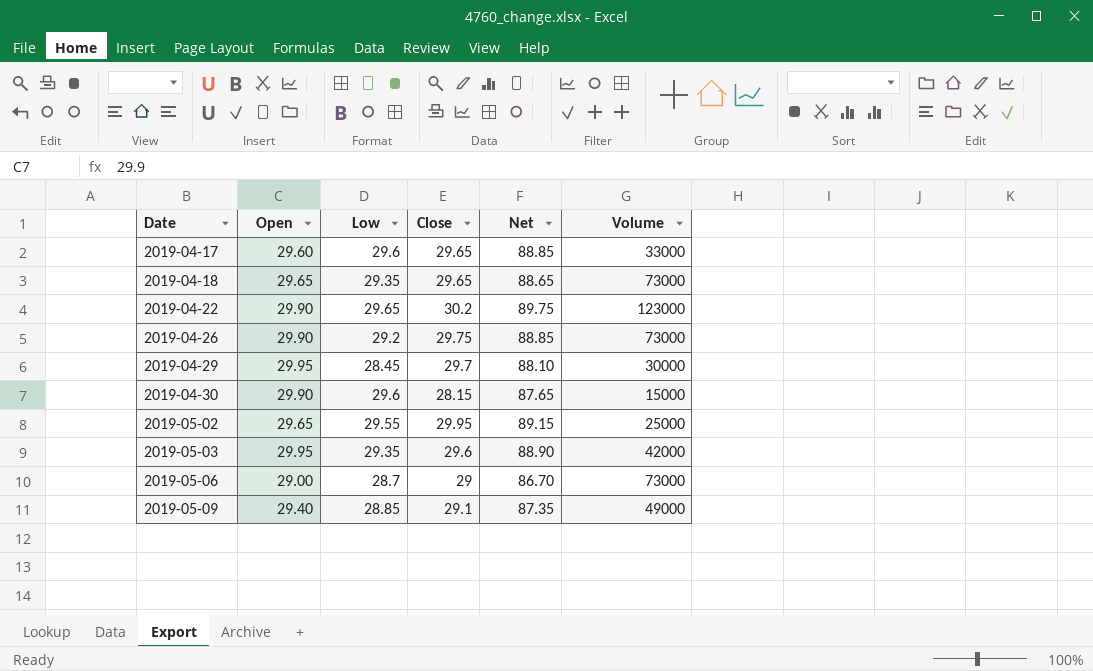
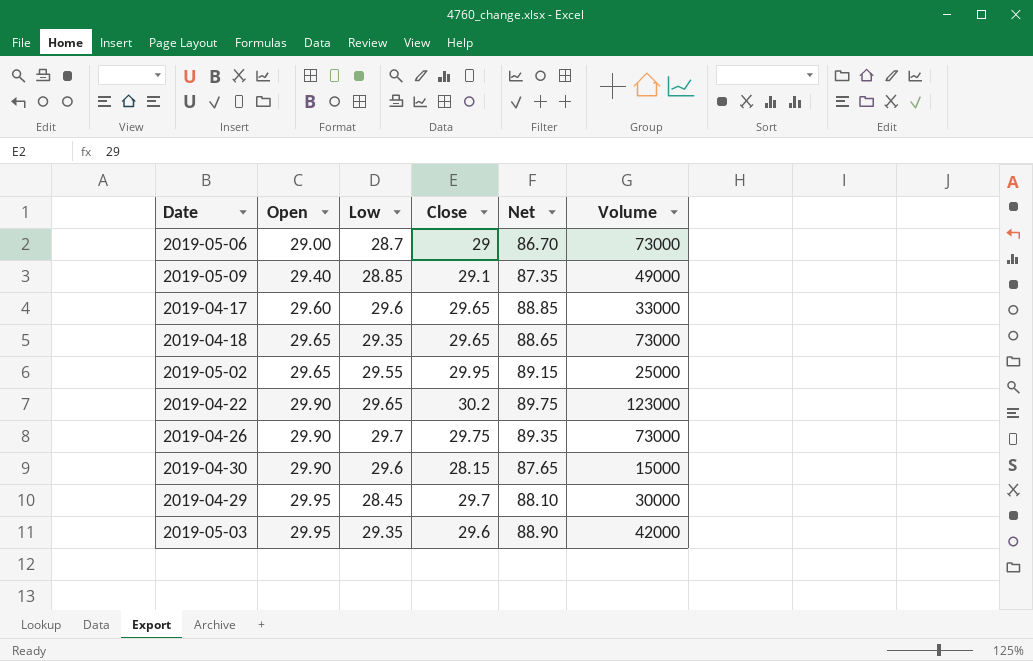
row order: Date ascending -> Open ascending
2019-04-26 | Low: 29.2 -> 29.7
2019-04-26 | Net: 88.85 -> 89.35

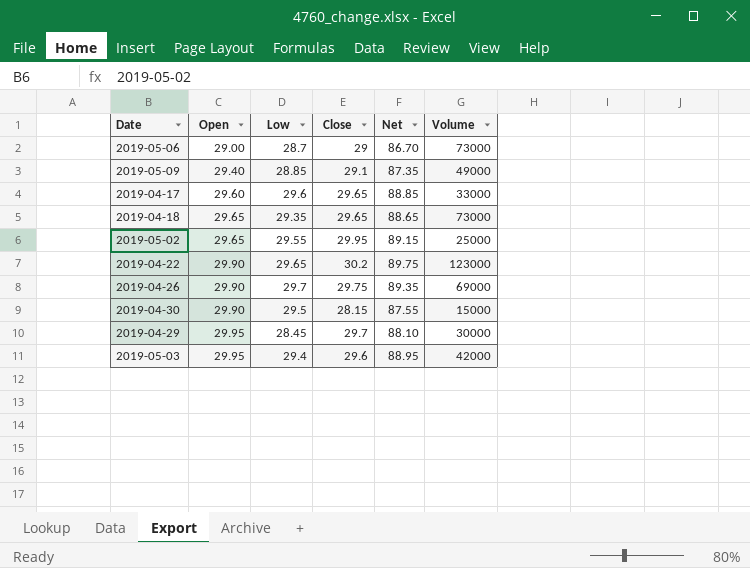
2019-04-26 | Volume: 73000 -> 69000
2019-04-30 | Low: 29.6 -> 29.5
2019-04-30 | Net: 87.65 -> 87.55
2019-05-03 | Low: 29.35 -> 29.4
2019-05-03 | Net: 88.90 -> 88.95

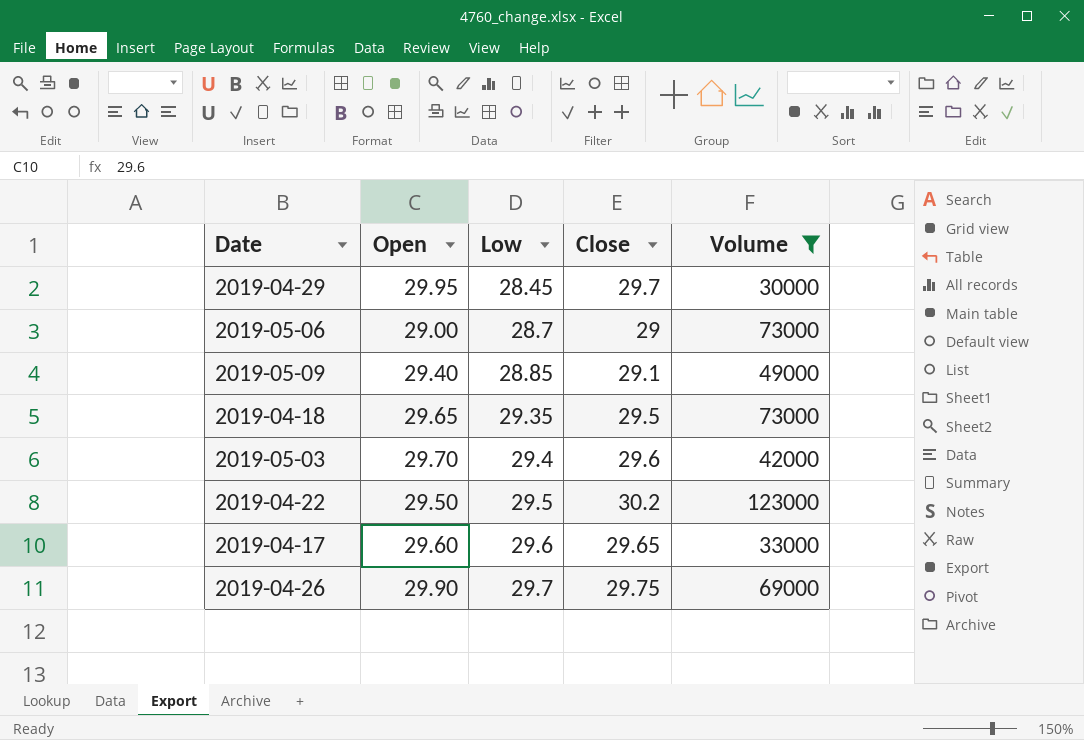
filter: none -> Volume >= 30000
row order: Open ascending -> Low ascending
column Net | formula: [Open] + [Low] + [Close] -> none
2019-04-18 | Close: 29.65 -> 29.5
2019-05-03 | Open: 29.95 -> 29.70
2019-04-22 | Open: 29.90 -> 29.50
2019-04-22 | Low: 29.65 -> 29.5

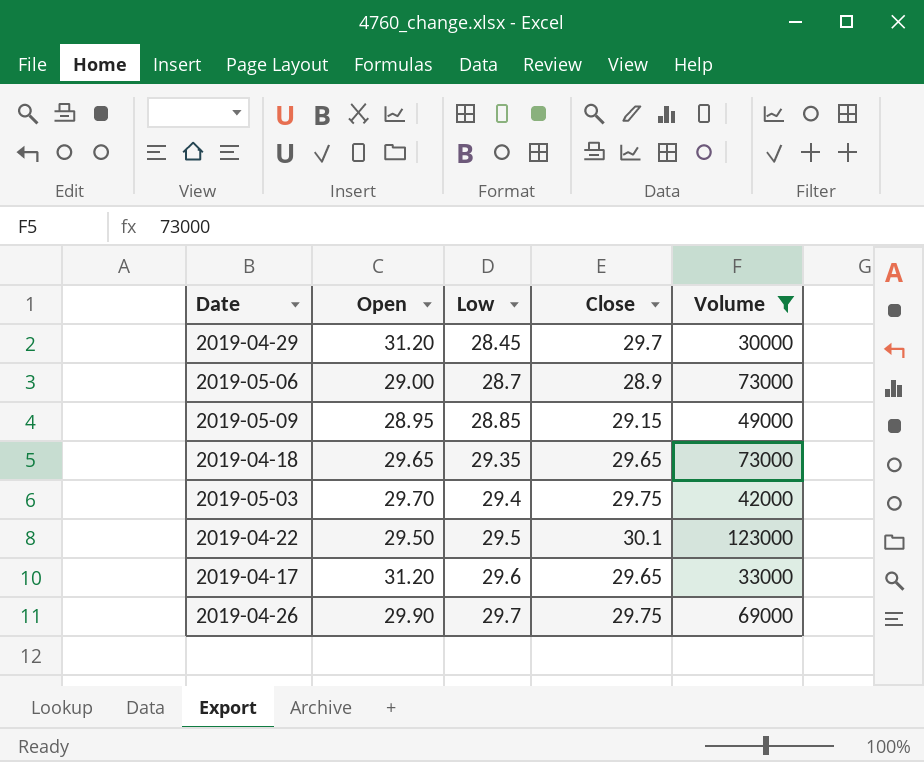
2019-04-29 | Open: 29.95 -> 31.20
2019-05-06 | Close: 29 -> 28.9
2019-05-09 | Open: 29.40 -> 28.95
2019-05-09 | Close: 29.1 -> 29.15
2019-04-18 | Close: 29.5 -> 29.65
2019-05-03 | Close: 29.6 -> 29.75
2019-04-22 | Close: 30.2 -> 30.1
2019-04-17 | Open: 29.60 -> 31.20

